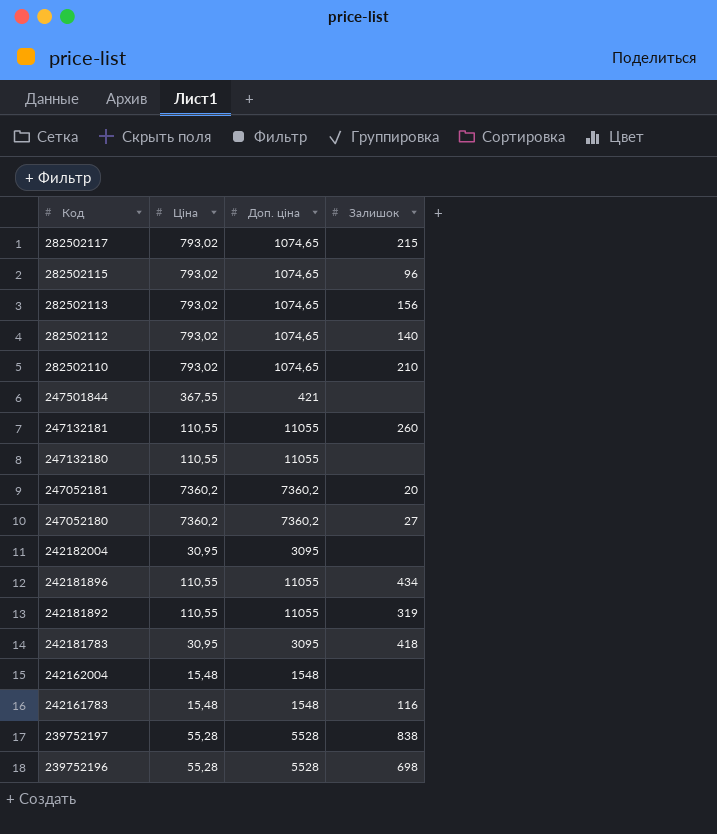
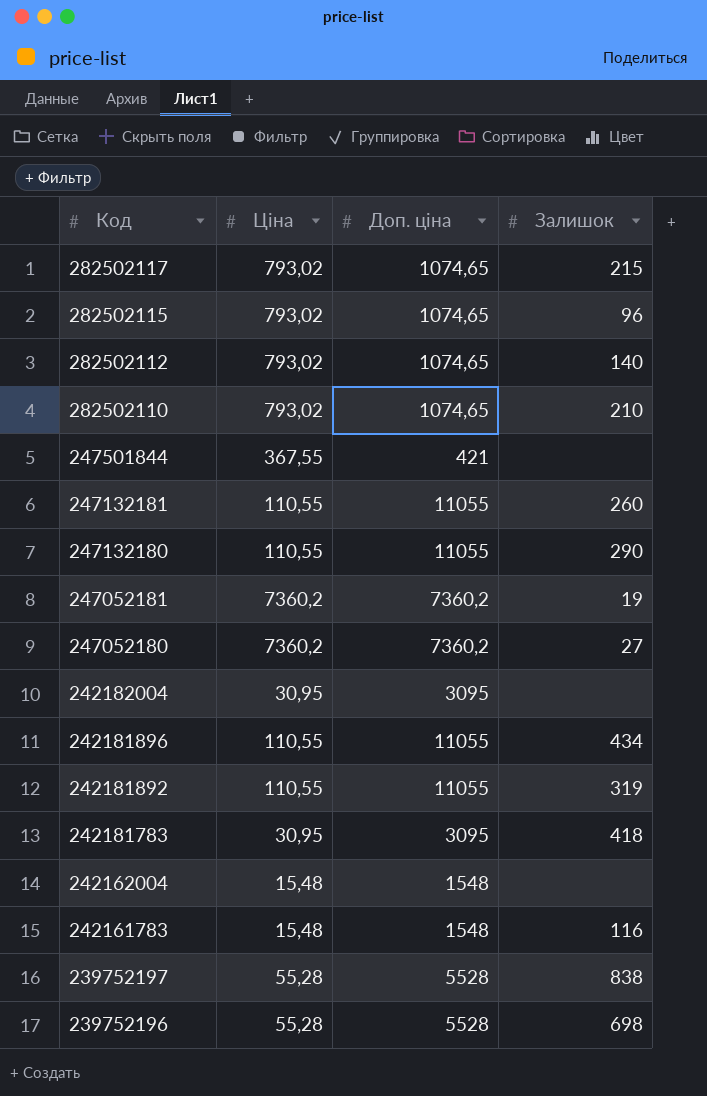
row 282502113: 793,02 | 1074,65 | 156 -> none
247132180 | Залишок: none -> 290
247052181 | Залишок: 20 -> 19

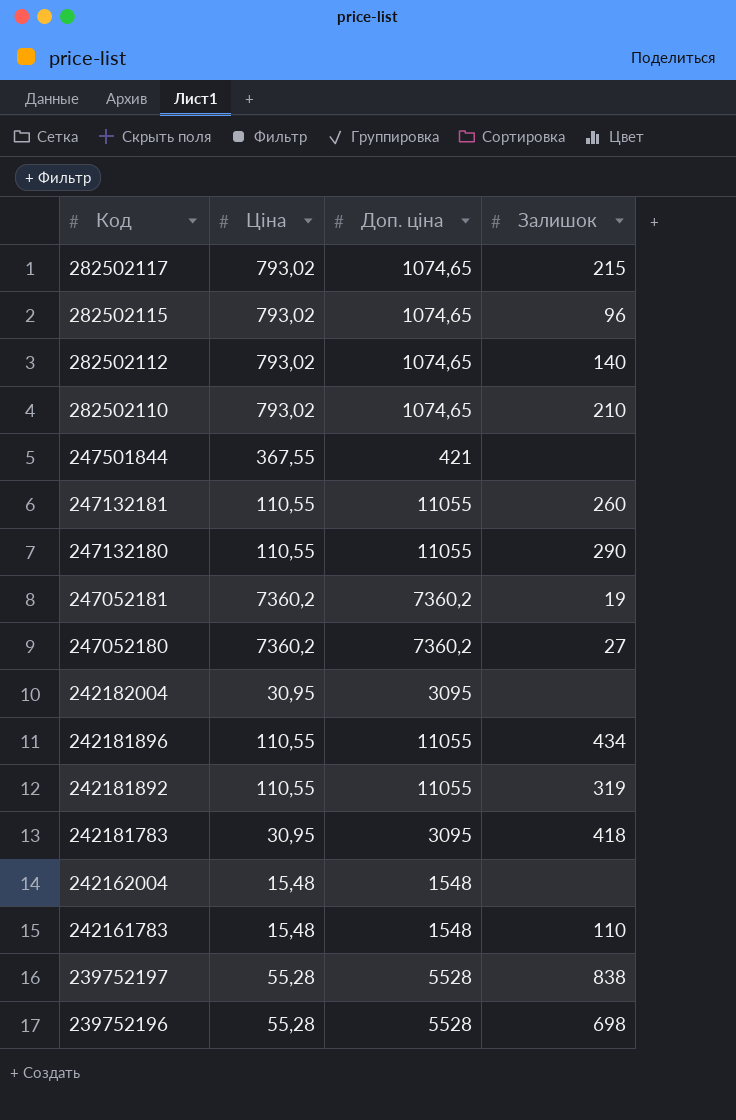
242161783 | Залишок: 116 -> 110

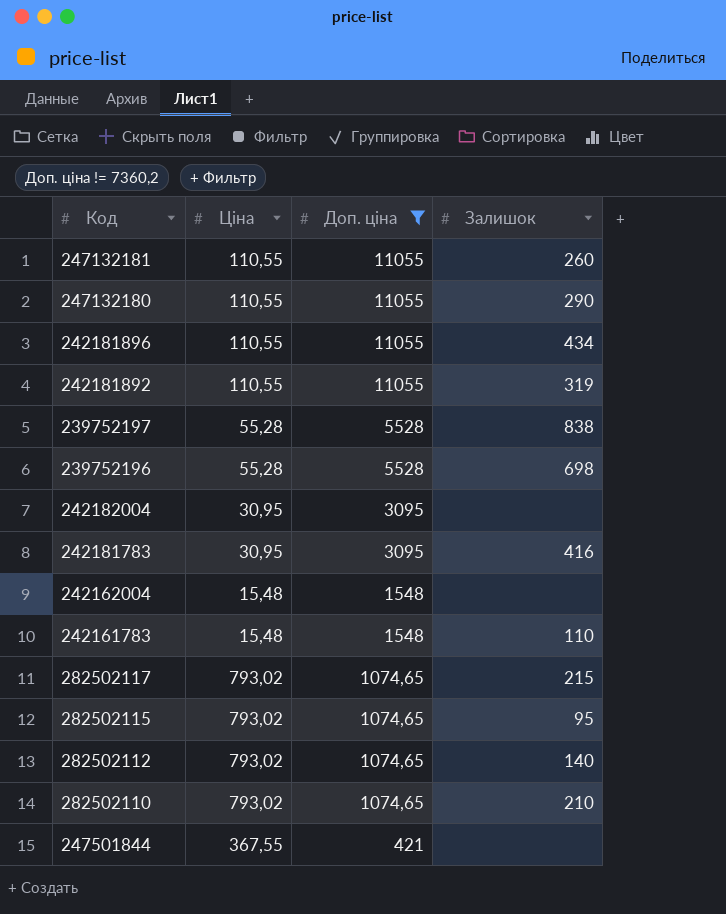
filter: none -> Доп. ціна != 7360,2
row order: Код descending -> Доп. ціна descending
242181783 | Залишок: 418 -> 416
282502115 | Залишок: 96 -> 95

